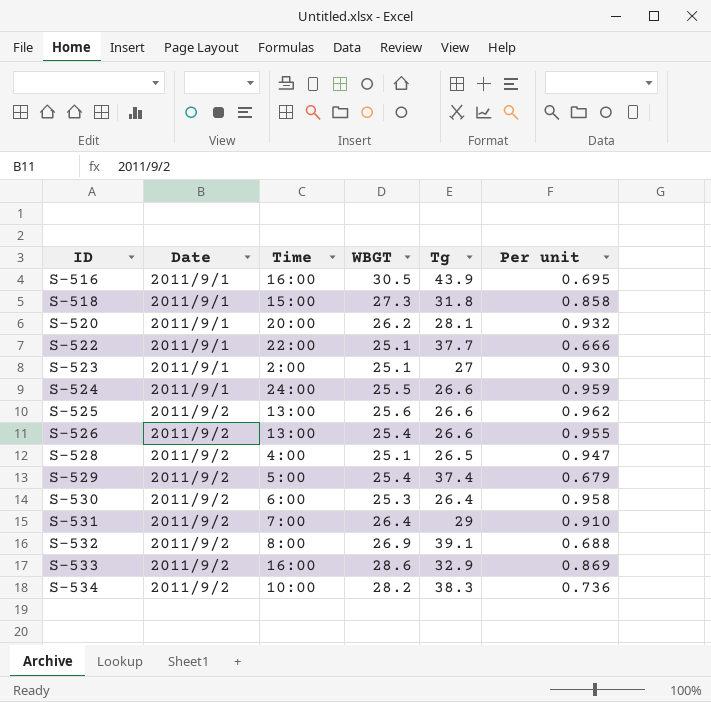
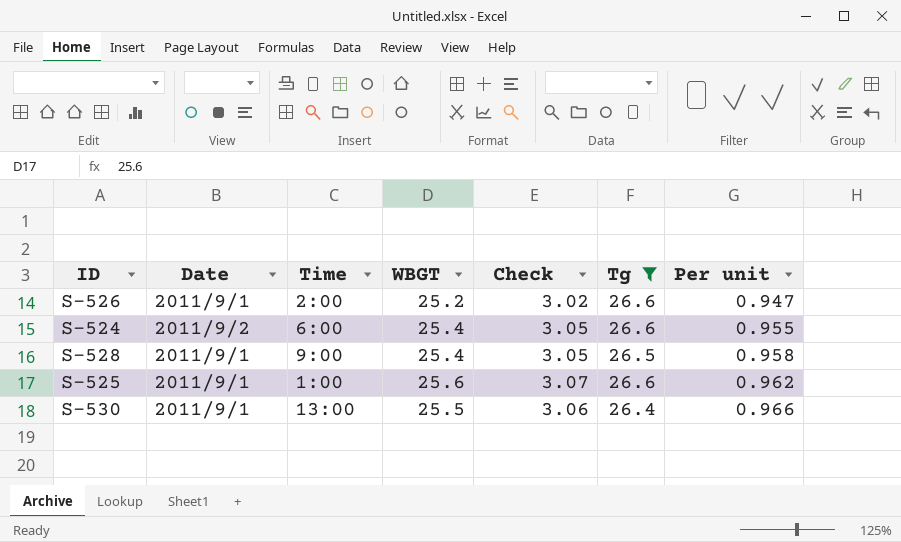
filter: none -> Tg <= 26.6
row order: ID ascending -> Per unit ascending
column Check | formula: none -> [WBGT] * 0.12
S-526 | Date: 2011/9/2 -> 2011/9/1
S-526 | Time: 13:00 -> 2:00
S-526 | WBGT: 25.4 -> 25.2
S-526 | Per unit: 0.955 -> 0.947
S-524 | Date: 2011/9/1 -> 2011/9/2
S-524 | Time: 24:00 -> 6:00
S-524 | WBGT: 25.5 -> 25.4
S-524 | Per unit: 0.959 -> 0.955
S-528 | Date: 2011/9/2 -> 2011/9/1
S-528 | Time: 4:00 -> 9:00
S-528 | WBGT: 25.1 -> 25.4
S-528 | Per unit: 0.947 -> 0.958
S-525 | Date: 2011/9/2 -> 2011/9/1
S-525 | Time: 13:00 -> 1:00
S-530 | Date: 2011/9/2 -> 2011/9/1
S-530 | Time: 6:00 -> 13:00
S-530 | WBGT: 25.3 -> 25.5
S-530 | Per unit: 0.958 -> 0.966

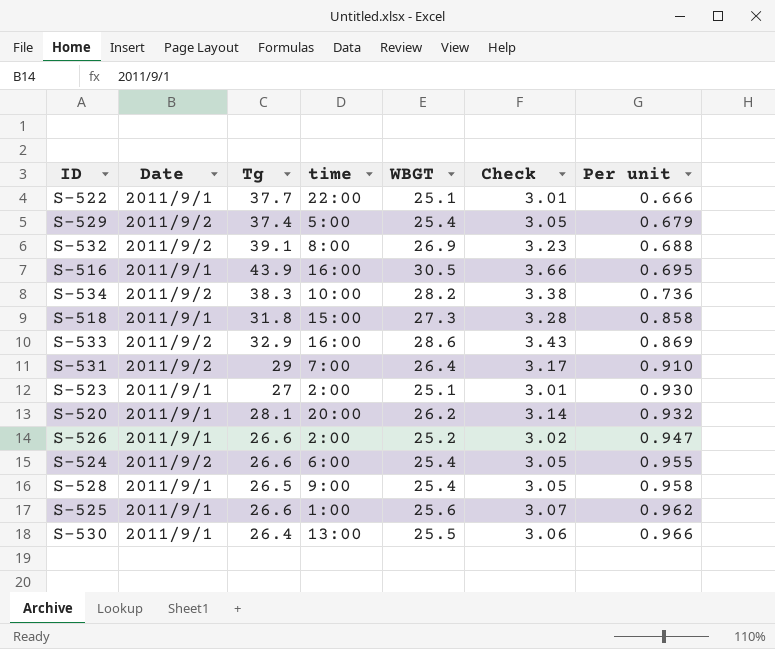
filter: Tg <= 26.6 -> none
column Tg | position: 6 -> 3
column name: Time -> time

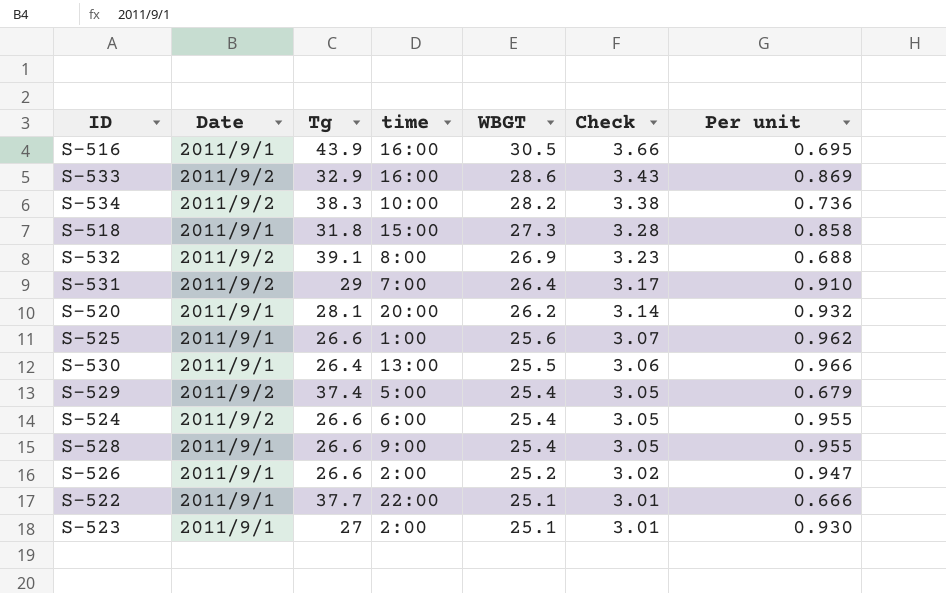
row order: Per unit ascending -> WBGT descending
S-528 | Tg: 26.5 -> 26.6
S-528 | Per unit: 0.958 -> 0.955

